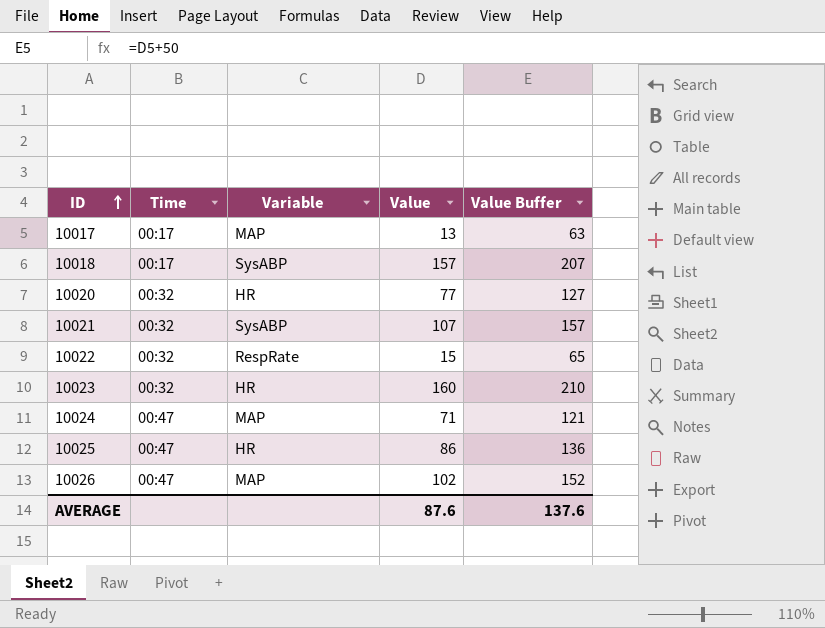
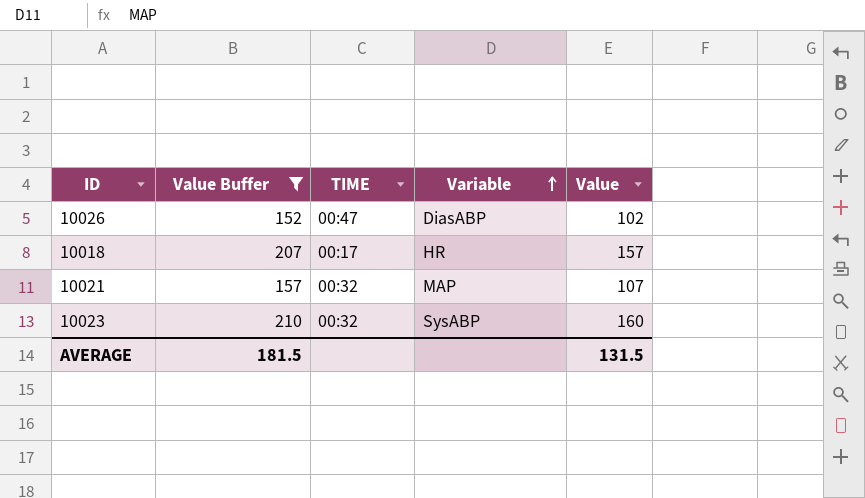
filter: none -> Value Buffer >= 152
row order: ID ascending -> Variable ascending
column Value Buffer | position: 5 -> 2
column name: Time -> TIME
10026 | Variable: MAP -> DiasABP
10018 | Variable: SysABP -> HR
10021 | Variable: SysABP -> MAP
10023 | Variable: HR -> SysABP
AVERAGE | Value Buffer: 137.6 -> 181.5
AVERAGE | Value: 87.6 -> 131.5

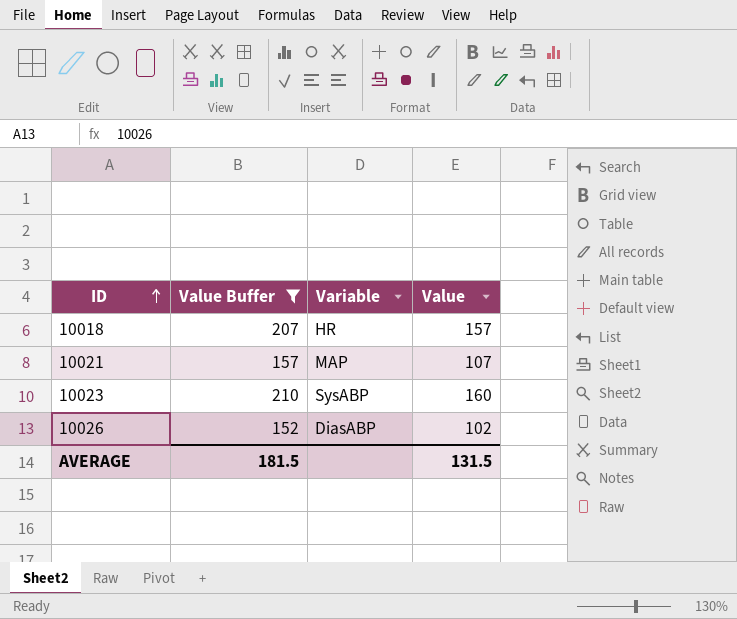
row order: Variable ascending -> ID ascending
column TIME | position: 3 -> none

